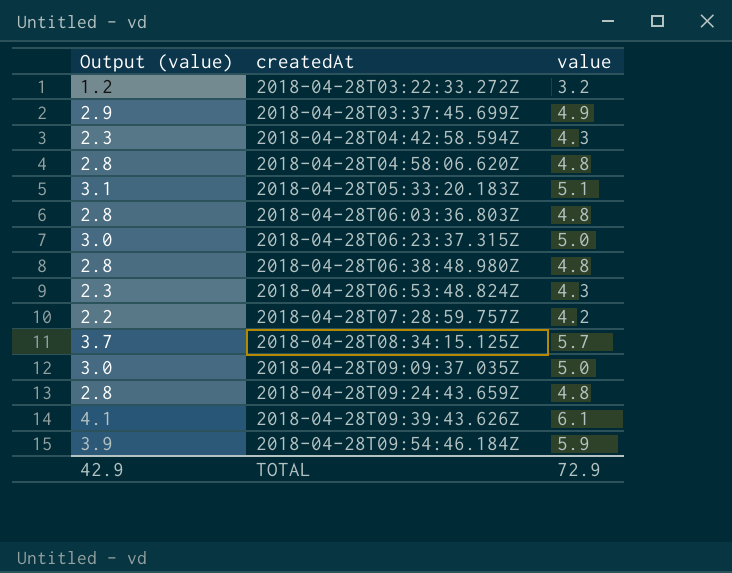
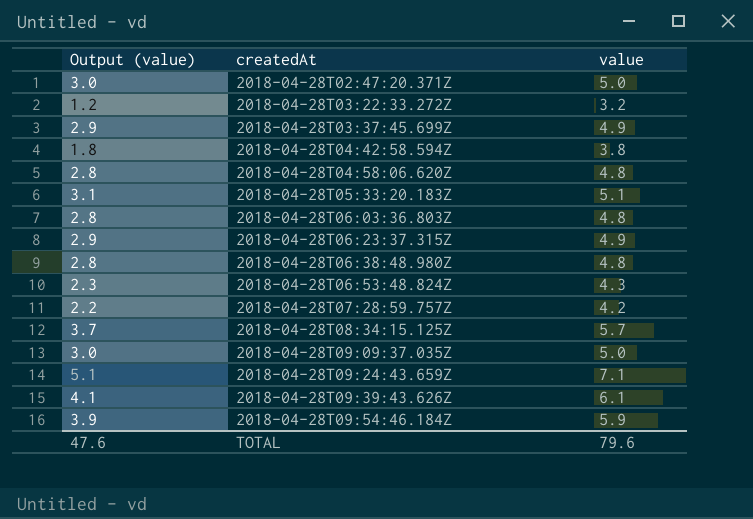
row 2018-04-28T02:47:20.371Z: none -> 3.0 | 5.0
2018-04-28T04:42:58.594Z | Output (value): 2.3 -> 1.8
2018-04-28T04:42:58.594Z | value: 4.3 -> 3.8
2018-04-28T06:23:37.315Z | Output (value): 3.0 -> 2.9
2018-04-28T06:23:37.315Z | value: 5.0 -> 4.9
2018-04-28T09:24:43.659Z | Output (value): 2.8 -> 5.1
2018-04-28T09:24:43.659Z | value: 4.8 -> 7.1
TOTAL | Output (value): 42.9 -> 47.6
TOTAL | value: 72.9 -> 79.6

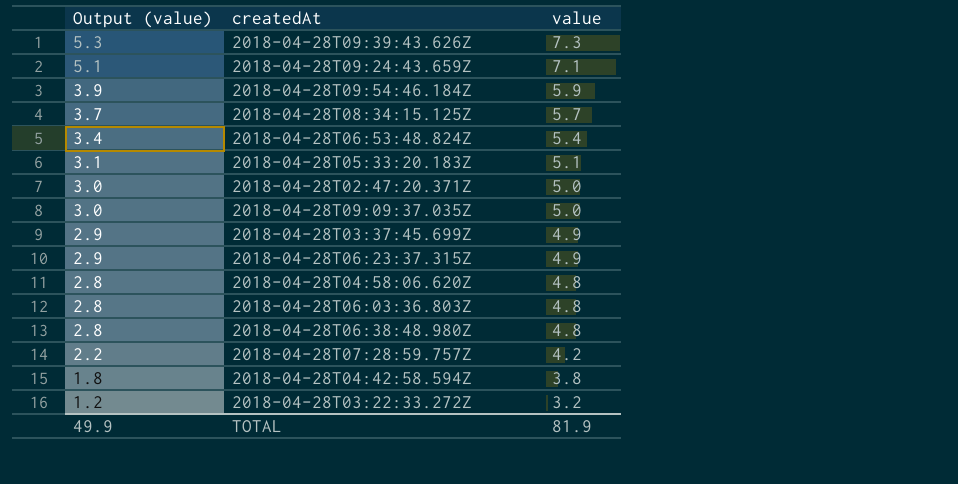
row order: createdAt ascending -> Output (value) descending
2018-04-28T09:39:43.626Z | Output (value): 4.1 -> 5.3
2018-04-28T09:39:43.626Z | value: 6.1 -> 7.3
2018-04-28T06:53:48.824Z | Output (value): 2.3 -> 3.4
2018-04-28T06:53:48.824Z | value: 4.3 -> 5.4
TOTAL | Output (value): 47.6 -> 49.9
TOTAL | value: 79.6 -> 81.9

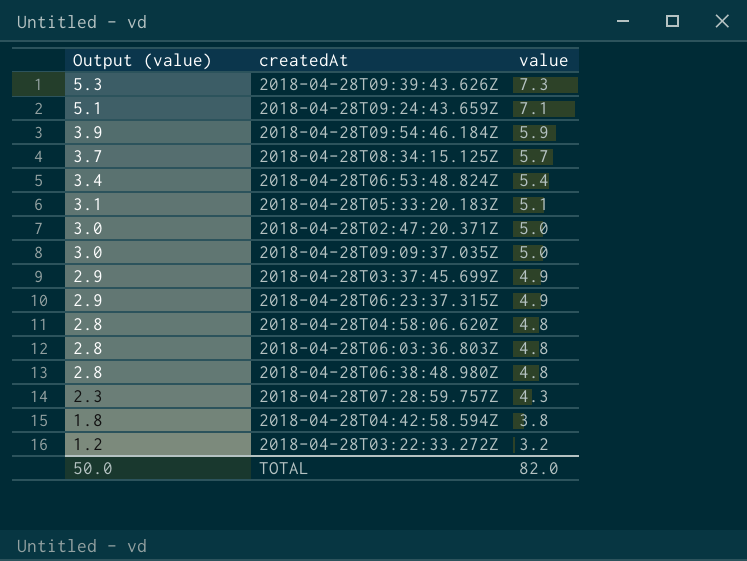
2018-04-28T07:28:59.757Z | Output (value): 2.2 -> 2.3
2018-04-28T07:28:59.757Z | value: 4.2 -> 4.3
TOTAL | Output (value): 49.9 -> 50.0
TOTAL | value: 81.9 -> 82.0

